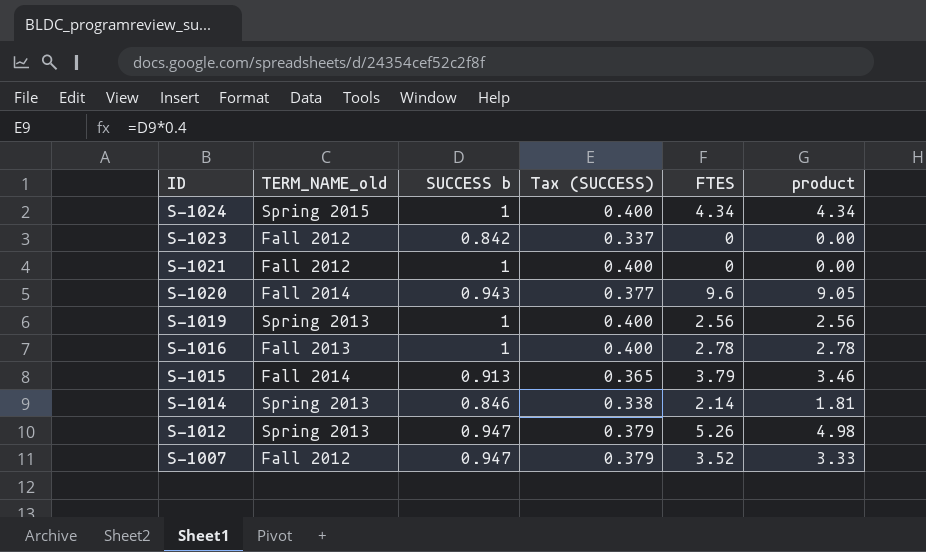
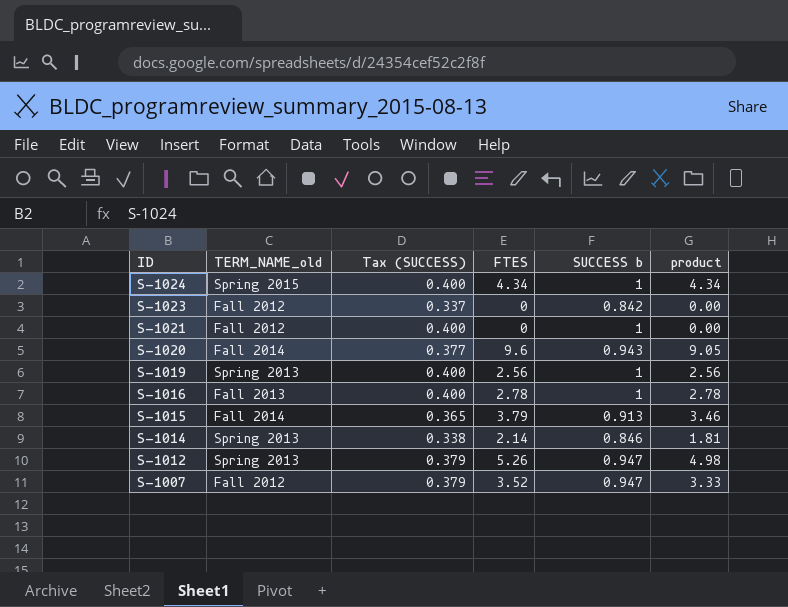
column SUCCESS b | position: 3 -> 5

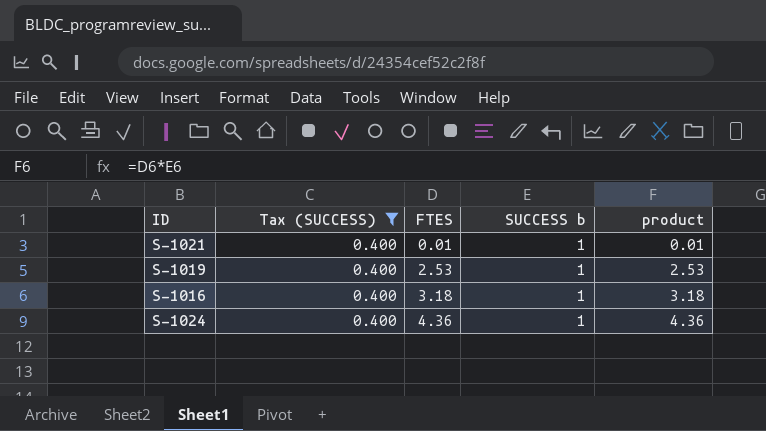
filter: none -> Tax (SUCCESS) = 0.400
row order: ID descending -> FTES ascending
column TERM_NAME_old | position: 2 -> none
S-1021 | FTES: 0 -> 0.01
S-1021 | product: 0.00 -> 0.01
S-1019 | FTES: 2.56 -> 2.53
S-1019 | product: 2.56 -> 2.53
S-1016 | FTES: 2.78 -> 3.18
S-1016 | product: 2.78 -> 3.18
S-1024 | FTES: 4.34 -> 4.36
S-1024 | product: 4.34 -> 4.36

